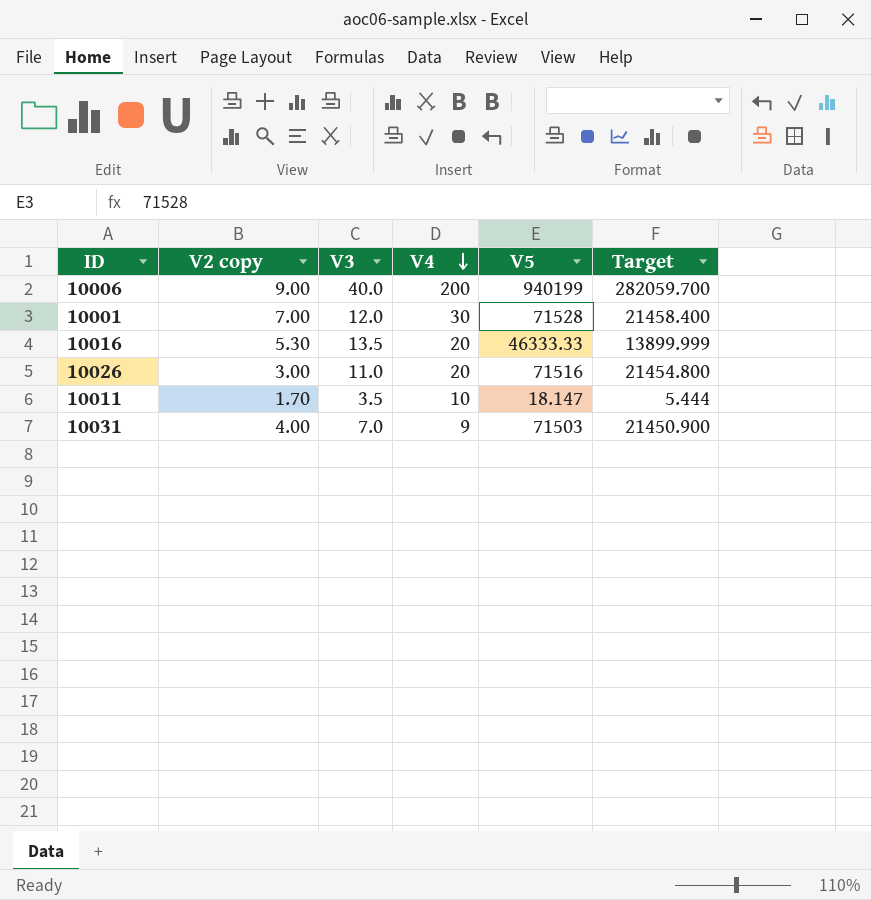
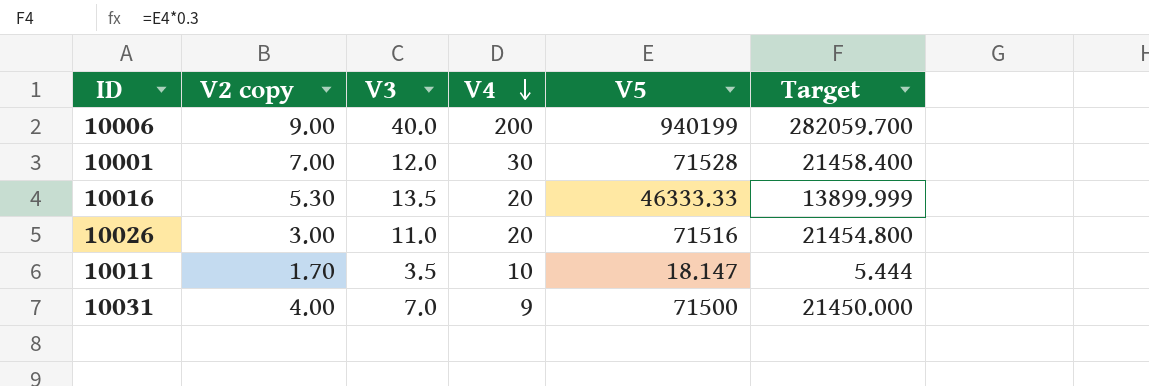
10031 | V5: 71503 -> 71500
10031 | Target: 21450.900 -> 21450.000

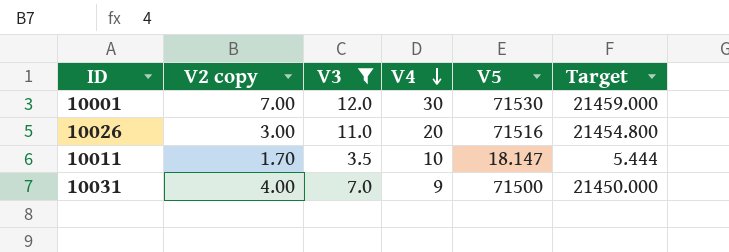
filter: none -> V3 <= 12.0
10001 | V5: 71528 -> 71530
10001 | Target: 21458.400 -> 21459.000

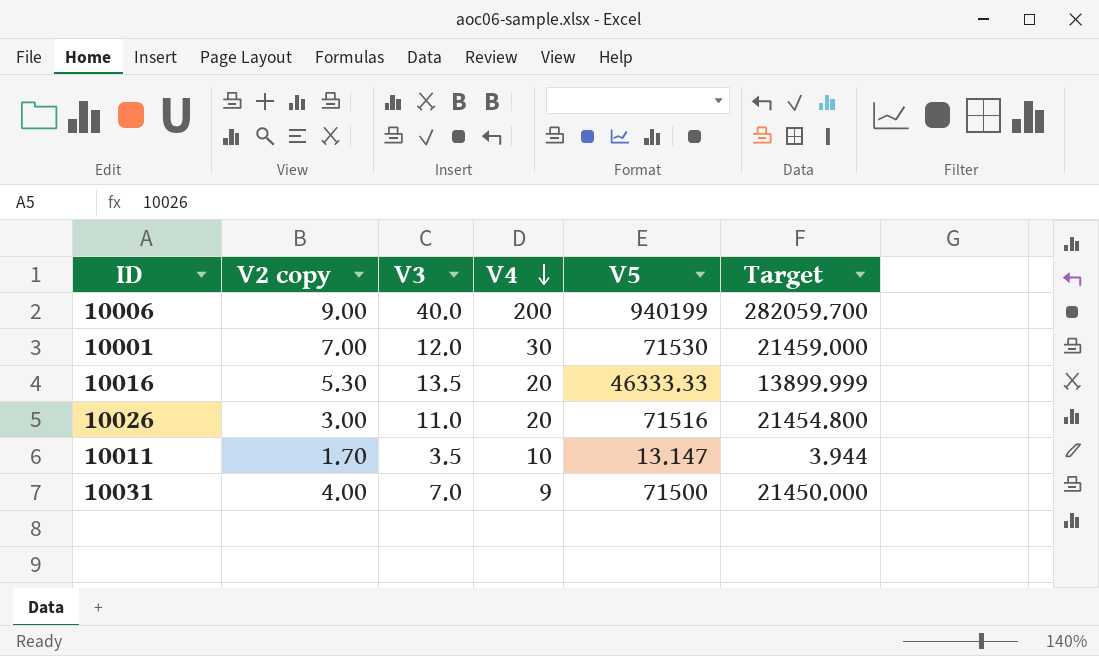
filter: V3 <= 12.0 -> none
10011 | V5: 18.147 -> 13.147
10011 | Target: 5.444 -> 3.944

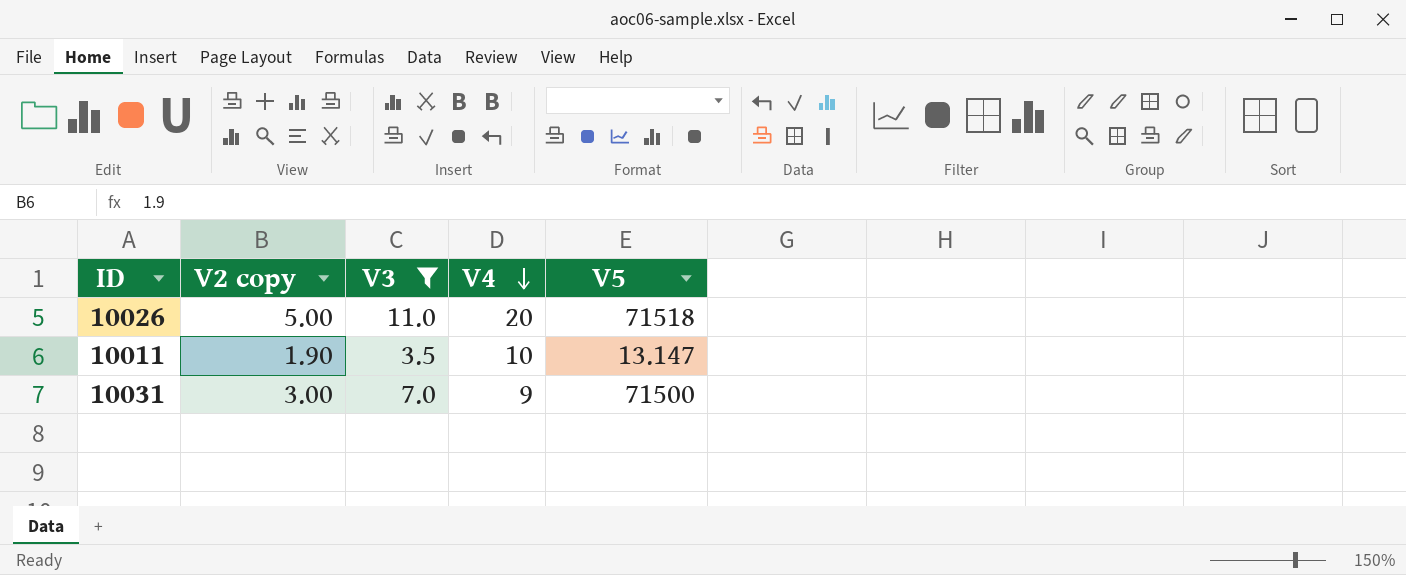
filter: none -> V3 <= 11.0
column Target | formula: [V5] * 0.3 -> none
10026 | V2 copy: 3.00 -> 5.00
10026 | V5: 71516 -> 71518
10011 | V2 copy: 1.70 -> 1.90
10031 | V2 copy: 4.00 -> 3.00

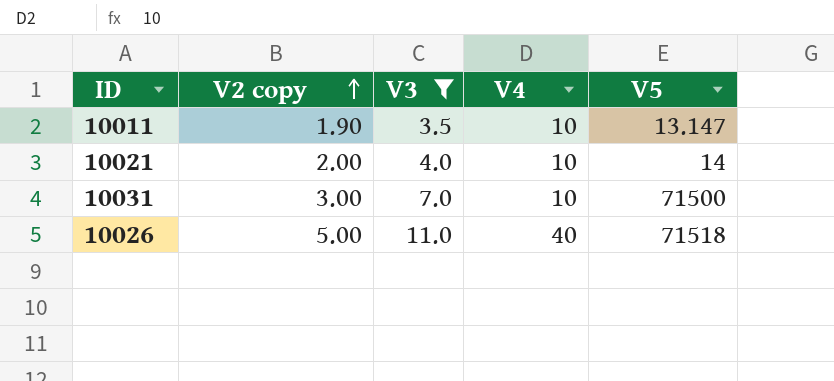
row order: V4 descending -> V2 copy ascending
row 10021: none -> 2.00 | 4.0 | 10 | 14
10031 | V4: 9 -> 10
10026 | V4: 20 -> 40

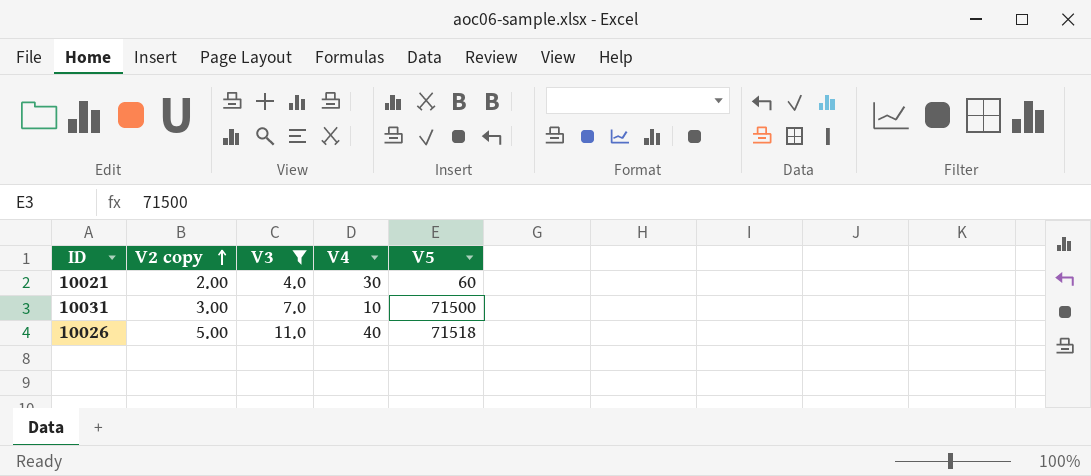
row 10011: 1.90 | 3.5 | 10 | 13.147 -> none
10021 | V4: 10 -> 30
10021 | V5: 14 -> 60

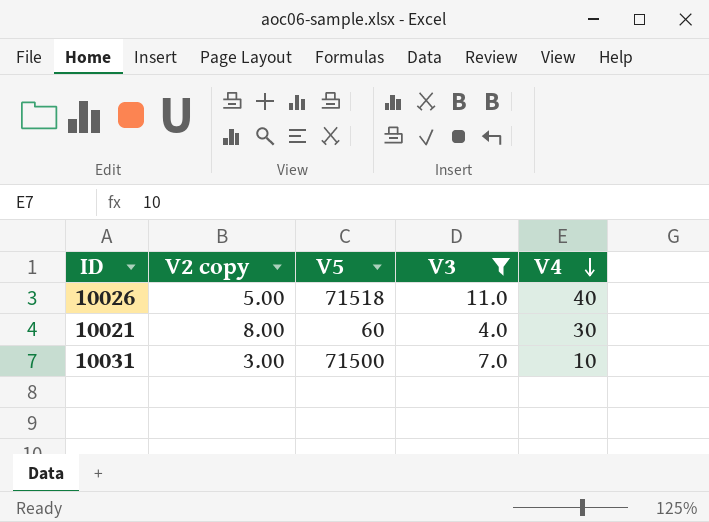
row order: V2 copy ascending -> V4 descending
column V5 | position: 5 -> 3
10021 | V2 copy: 2.00 -> 8.00

